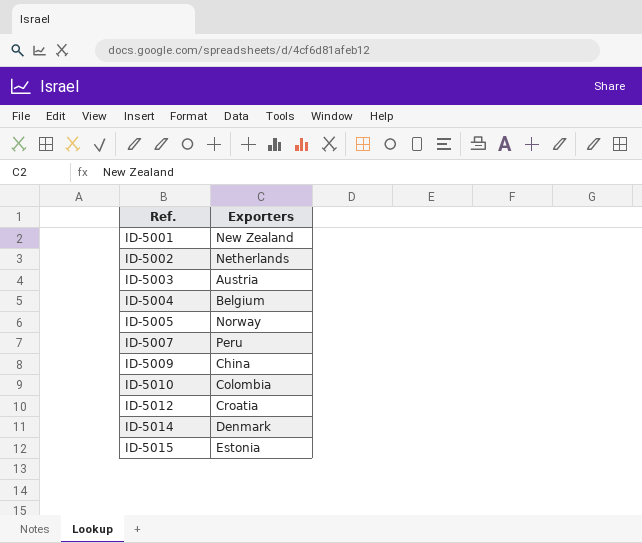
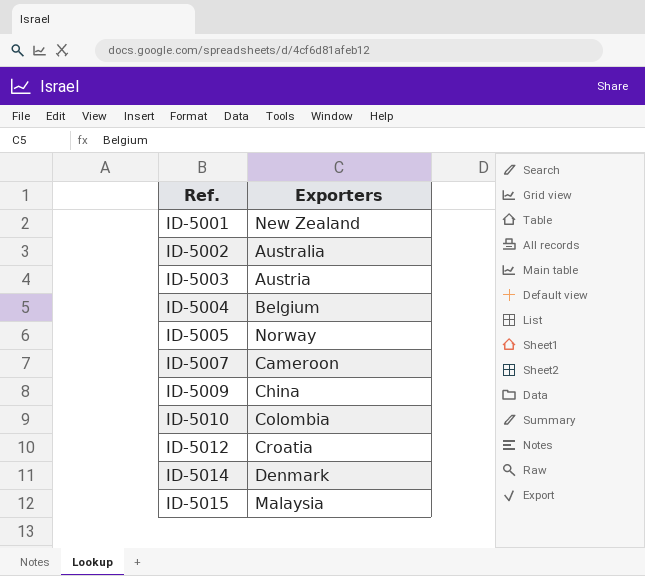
ID-5002 | Exporters: Netherlands -> Australia
ID-5007 | Exporters: Peru -> Cameroon
ID-5015 | Exporters: Estonia -> Malaysia

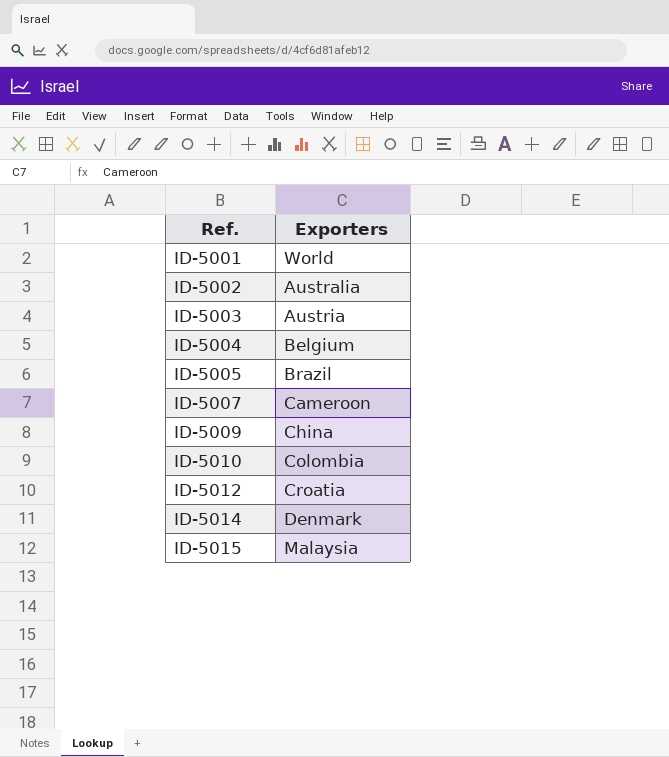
ID-5001 | Exporters: New Zealand -> World
ID-5005 | Exporters: Norway -> Brazil

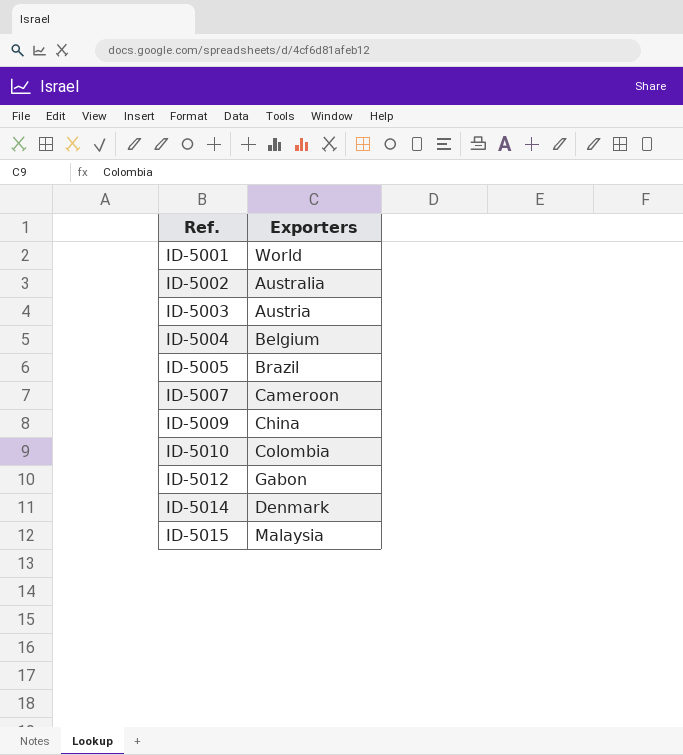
ID-5012 | Exporters: Croatia -> Gabon

